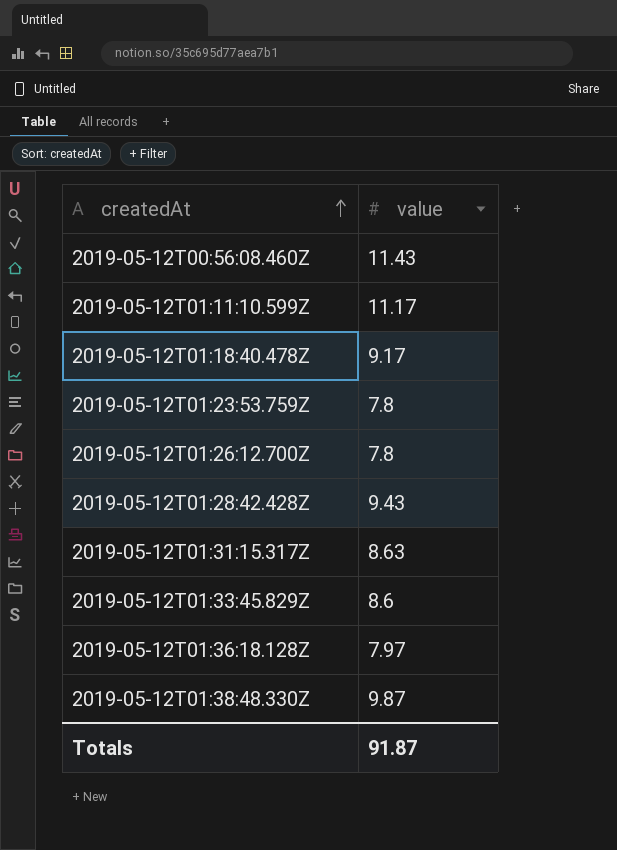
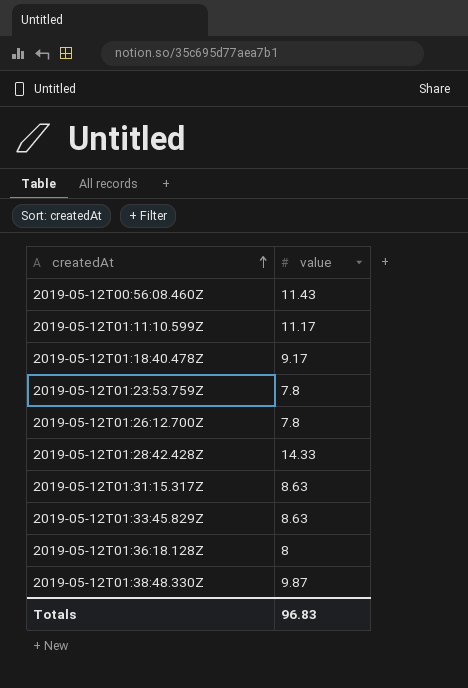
2019-05-12T01:28:42.428Z | value: 9.43 -> 14.33
2019-05-12T01:33:45.829Z | value: 8.6 -> 8.63
2019-05-12T01:36:18.128Z | value: 7.97 -> 8
Totals | value: 91.87 -> 96.83

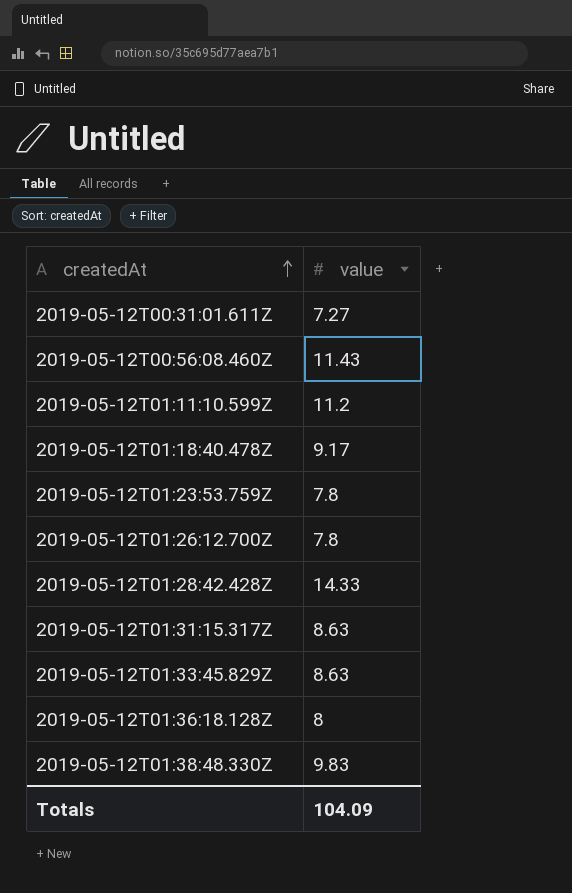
row 2019-05-12T00:31:01.611Z: none -> 7.27
2019-05-12T01:11:10.599Z | value: 11.17 -> 11.2
2019-05-12T01:38:48.330Z | value: 9.87 -> 9.83
Totals | value: 96.83 -> 104.09

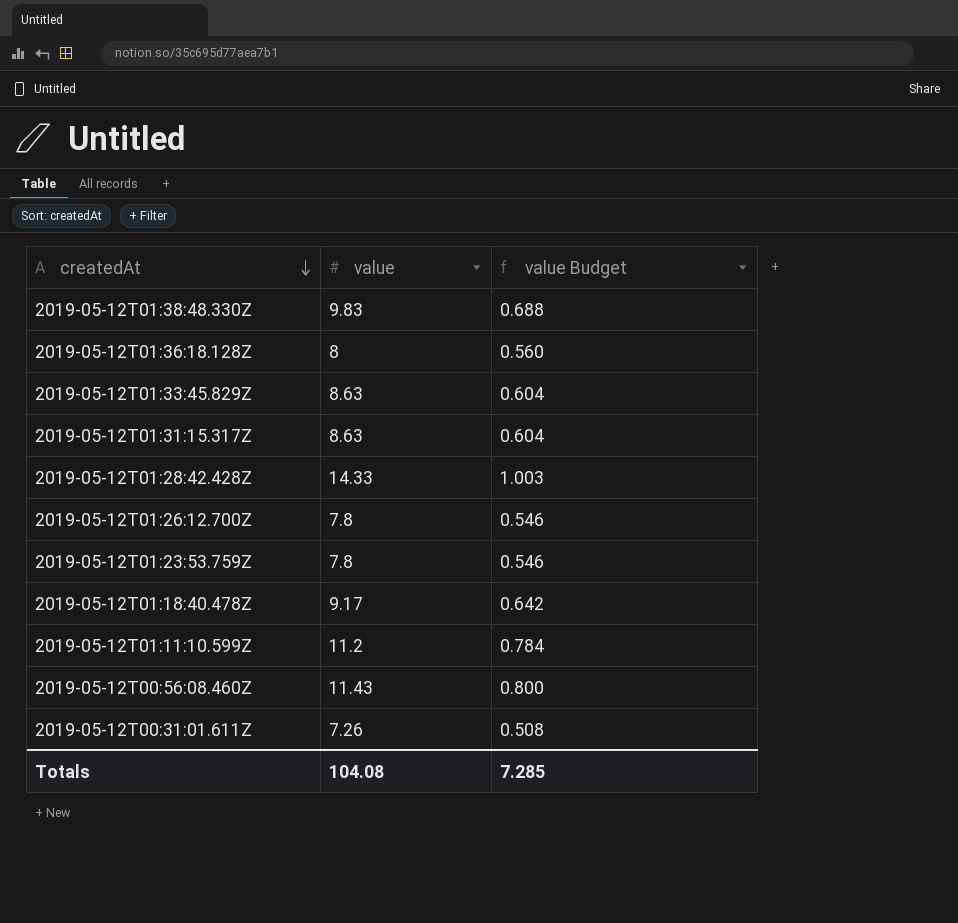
row order: createdAt ascending -> createdAt descending
column value Budget | formula: none -> [value] * 0.07
2019-05-12T00:31:01.611Z | value: 7.27 -> 7.26
Totals | value: 104.09 -> 104.08

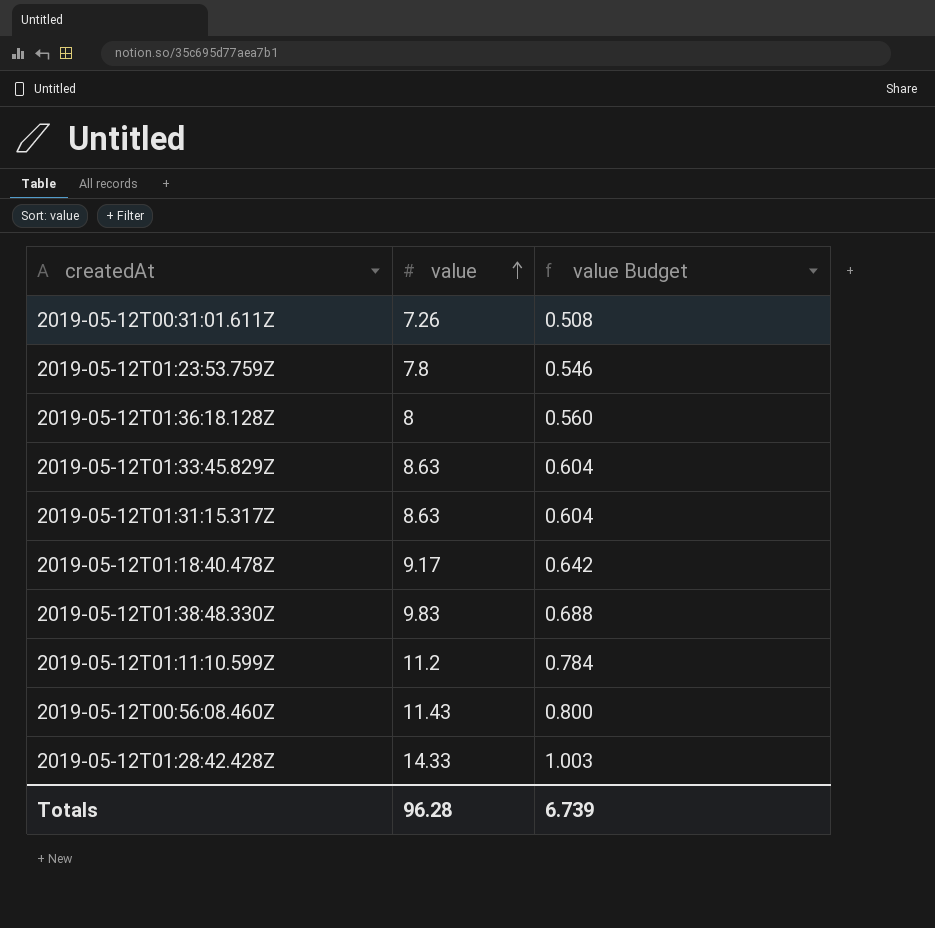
row order: createdAt descending -> value ascending
row 2019-05-12T01:26:12.700Z: 7.8 | 0.546 -> none
Totals | value: 104.08 -> 96.28
Totals | value Budget: 7.285 -> 6.739

